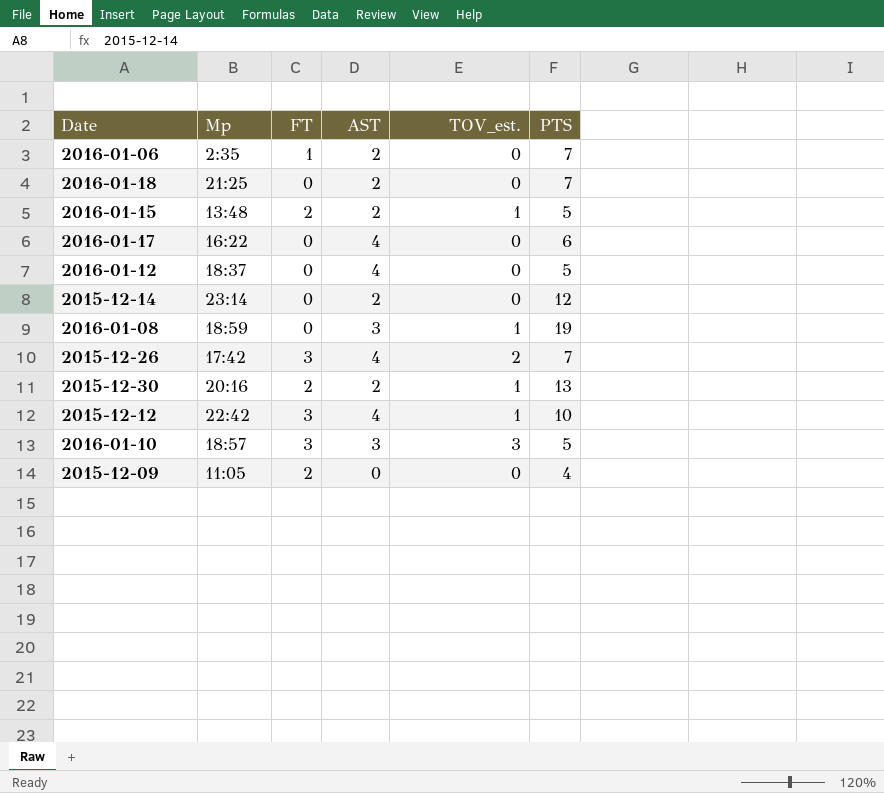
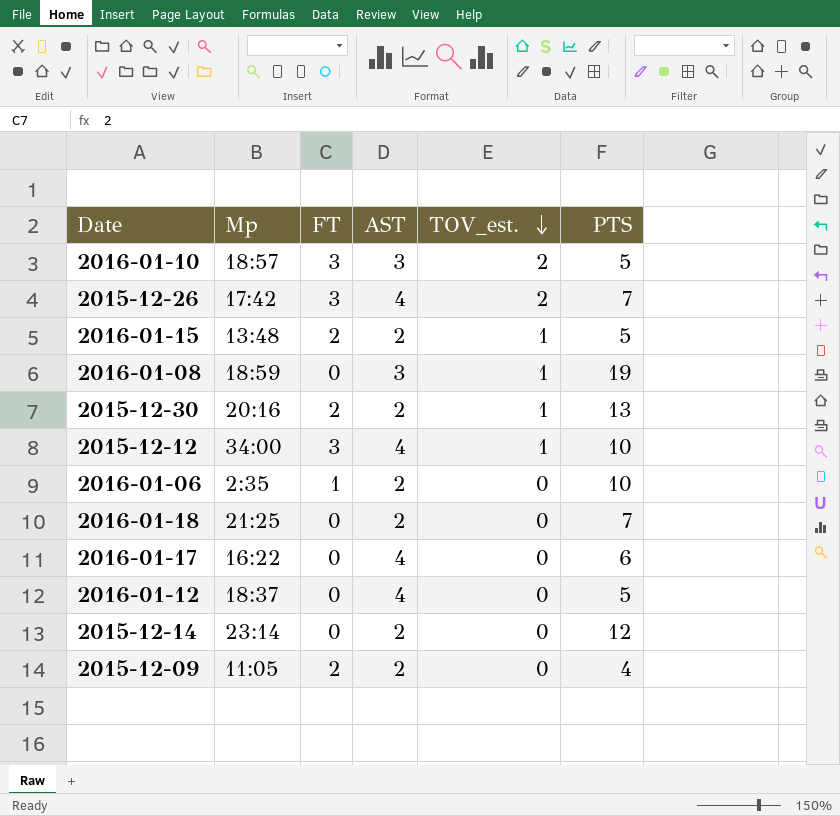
row order: none -> TOV_est. descending
2016-01-10 | TOV_est.: 3 -> 2
2015-12-12 | Mp: 22:42 -> 34:00
2016-01-06 | PTS: 7 -> 10
2015-12-09 | AST: 0 -> 2

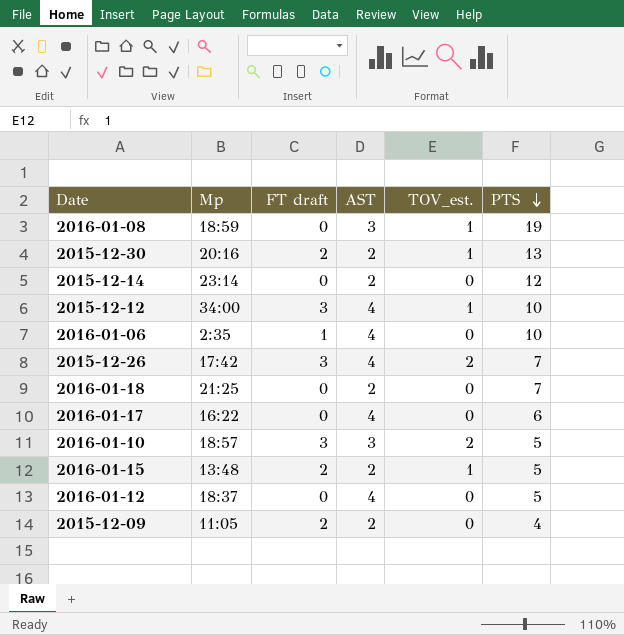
row order: TOV_est. descending -> PTS descending
column name: FT -> FT draft
2016-01-06 | AST: 2 -> 4

